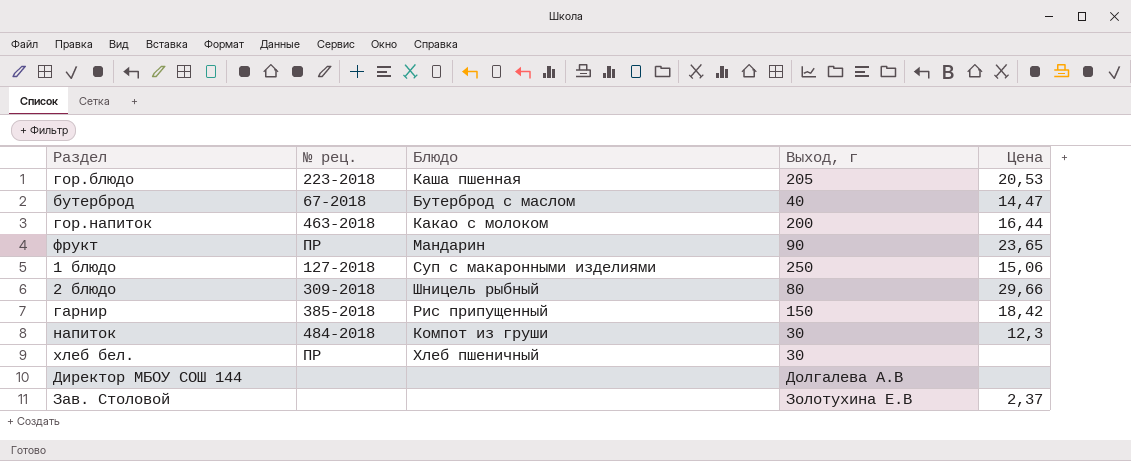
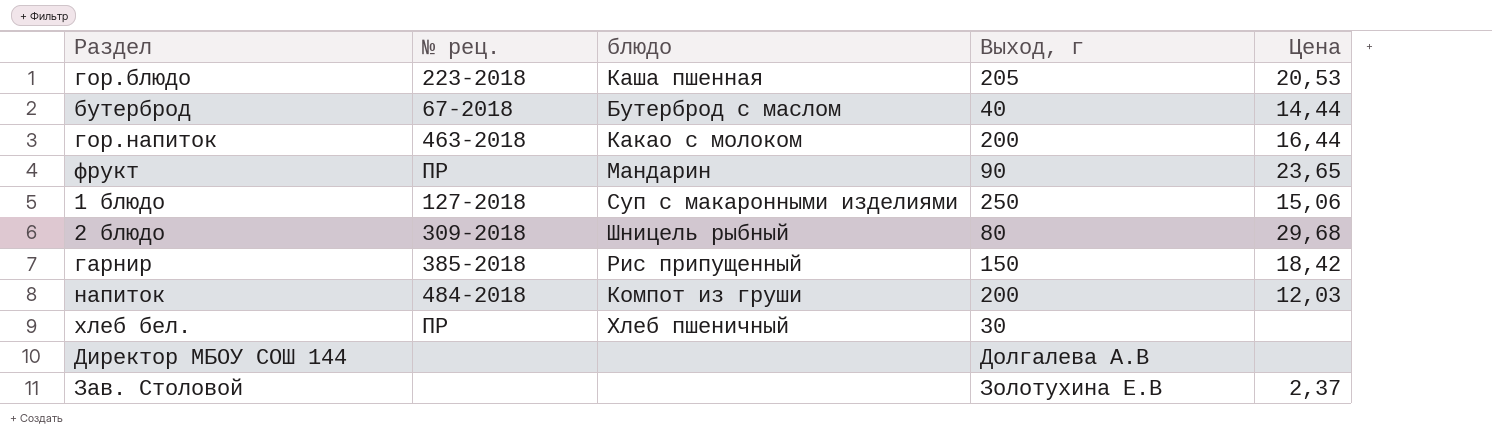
column name: Блюдо -> блюдо
бутерброд | Цена: 14,47 -> 14,44
2 блюдо | Цена: 29,66 -> 29,68
напиток | Выход, г: 30 -> 200
напиток | Цена: 12,3 -> 12,03

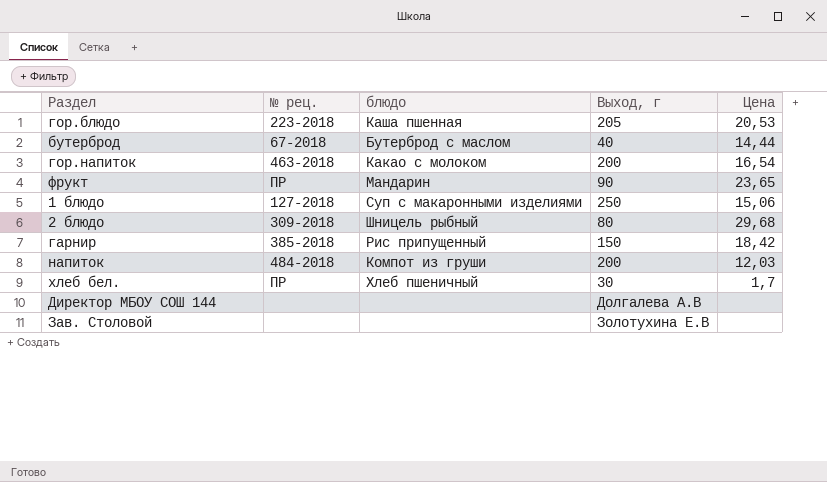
гор.напиток | Цена: 16,44 -> 16,54
хлеб бел. | Цена: none -> 1,7
Зав. Столовой | Цена: 2,37 -> none

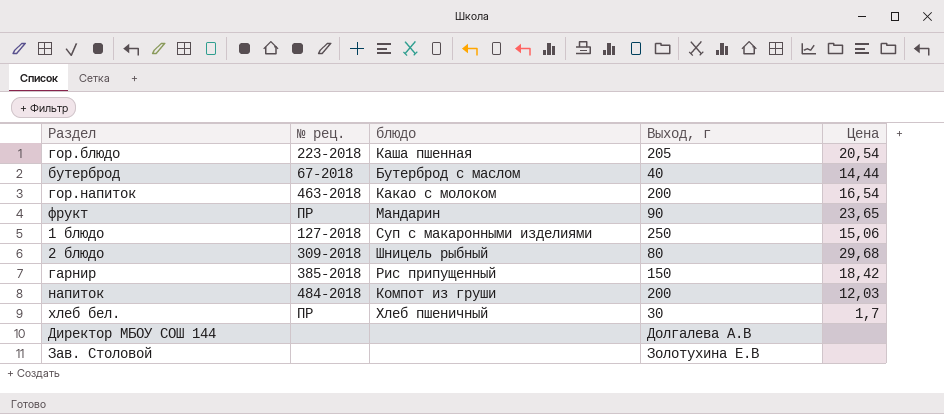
гор.блюдо | Цена: 20,53 -> 20,54

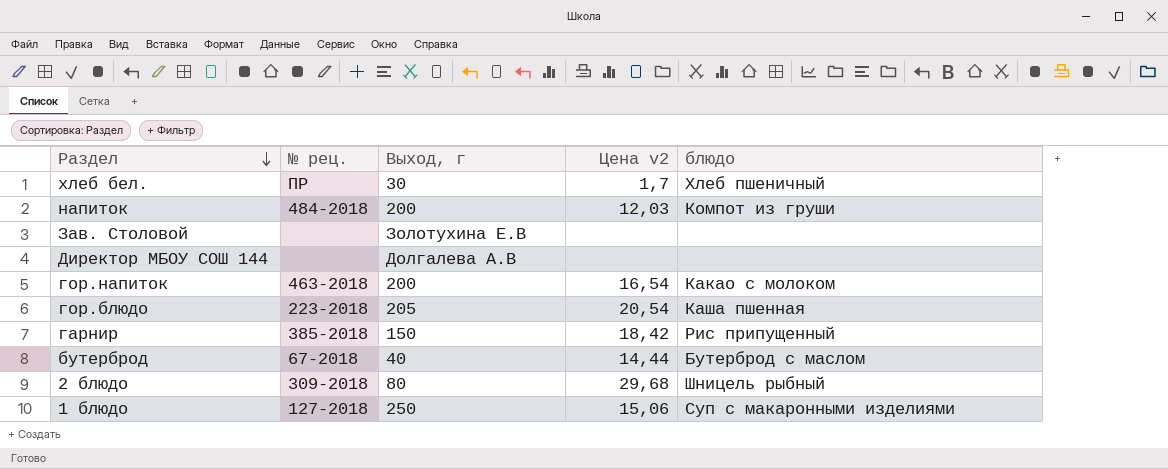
row order: none -> Раздел descending
column name: Цена -> Цена v2
column блюдо | position: 3 -> 5
row фрукт: ПР | Мандарин | 90 | 23,65 -> none

